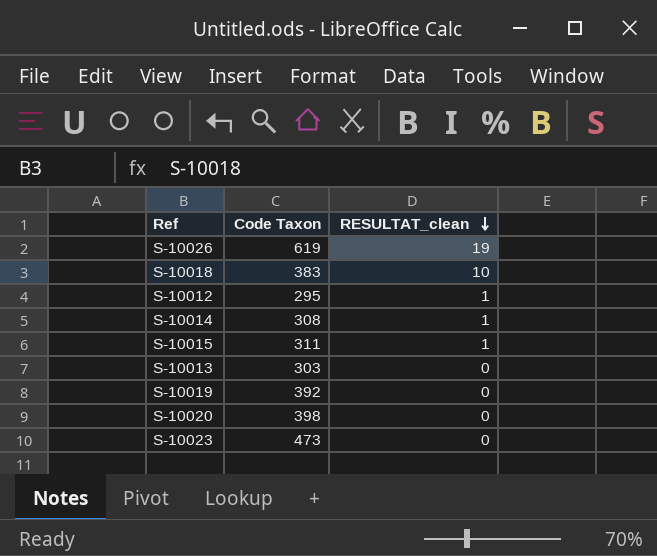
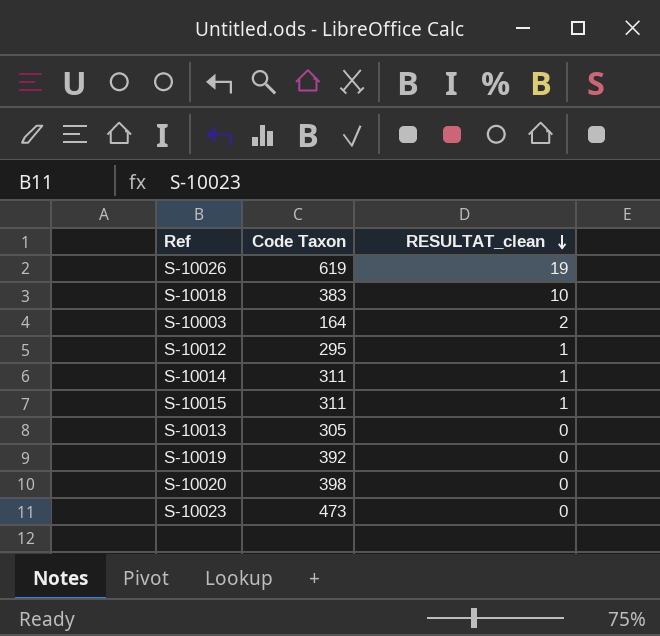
row S-10003: none -> 164 | 2
S-10014 | Code Taxon: 308 -> 311
S-10013 | Code Taxon: 303 -> 305

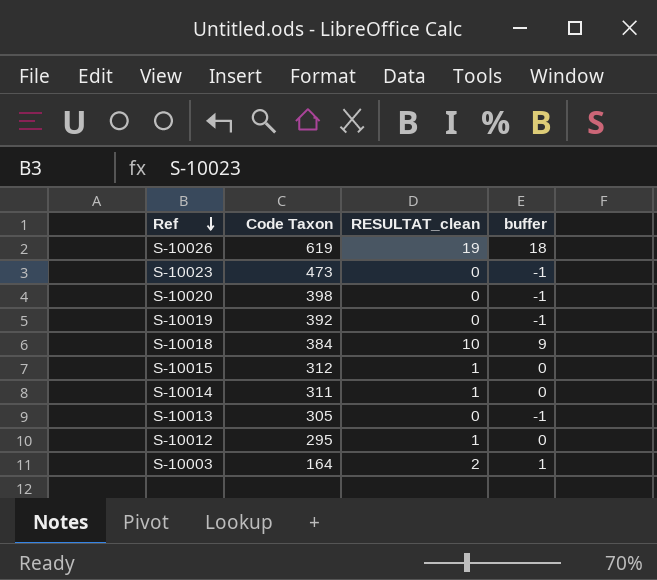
row order: RESULTAT_clean descending -> Ref descending
column buffer | formula: none -> [RESULTAT_clean] - 1
S-10018 | Code Taxon: 383 -> 384
S-10015 | Code Taxon: 311 -> 312

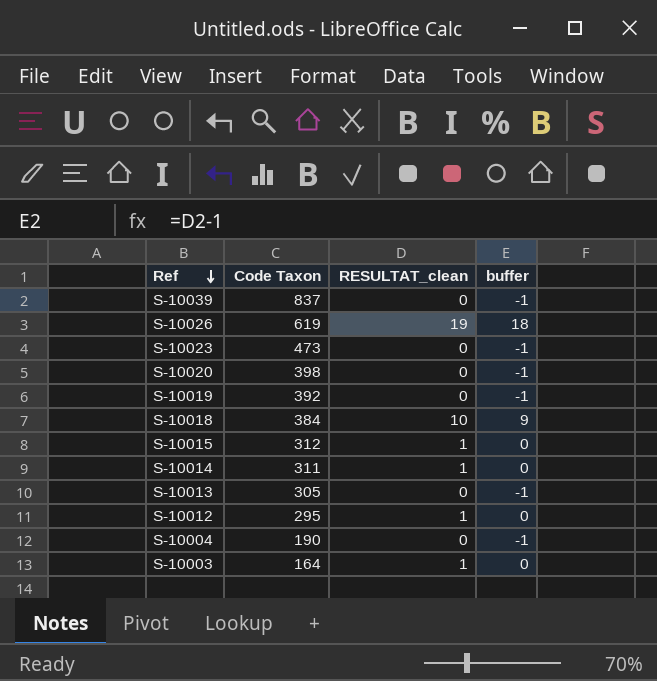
row S-10039: none -> 837 | 0 | -1
row S-10004: none -> 190 | 0 | -1
S-10003 | RESULTAT_clean: 2 -> 1
S-10003 | buffer: 1 -> 0

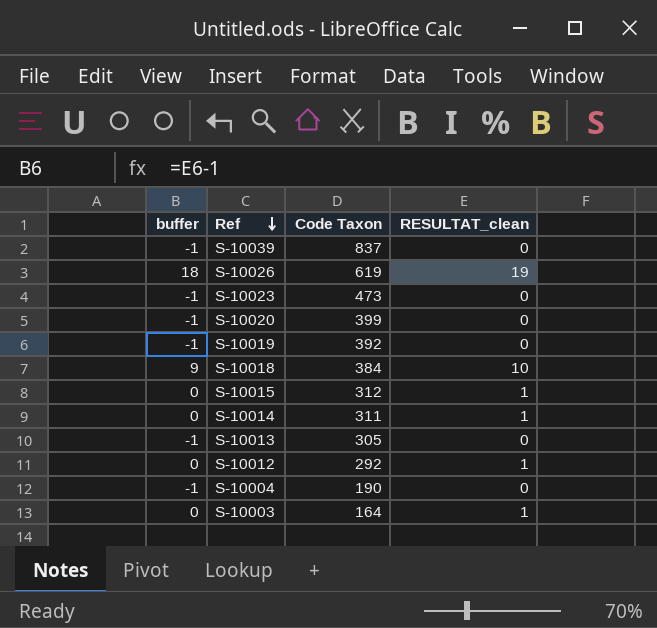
column buffer | position: 4 -> 1
S-10020 | Code Taxon: 398 -> 399
S-10012 | Code Taxon: 295 -> 292

